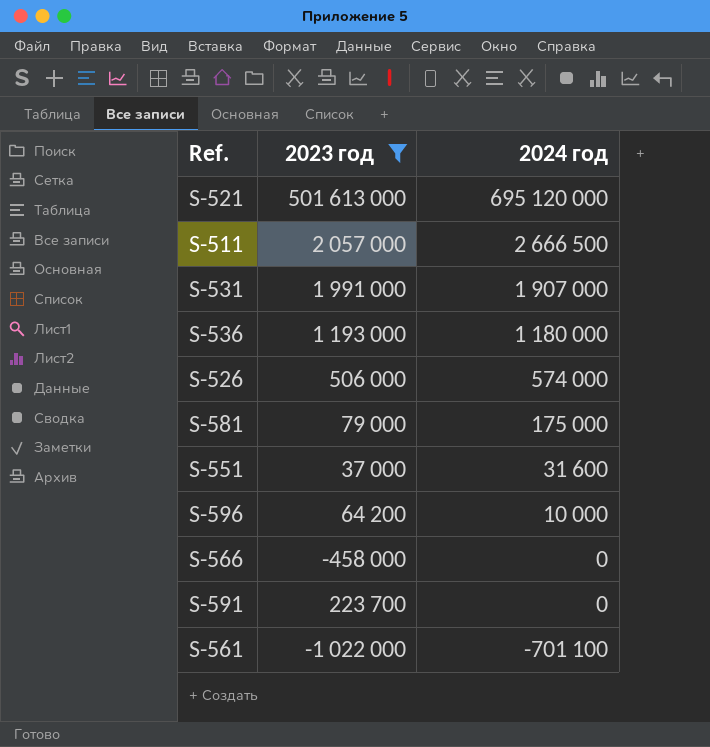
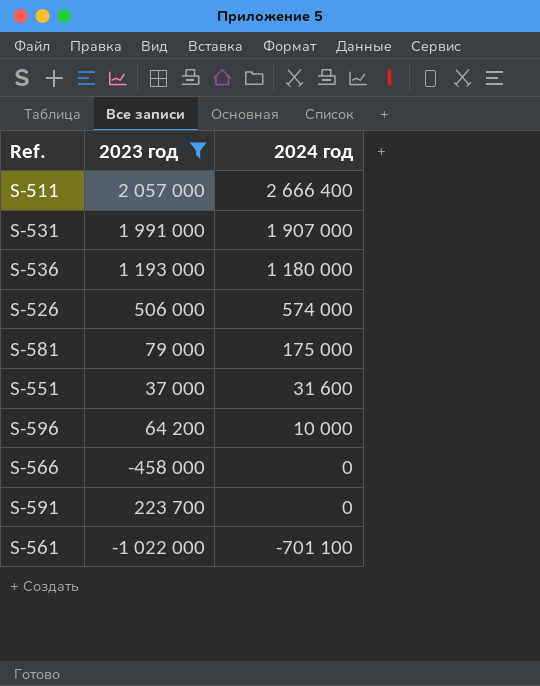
row S-521: 501 613 000 | 695 120 000 -> none
S-511 | 2024 год: 2 666 500 -> 2 666 400

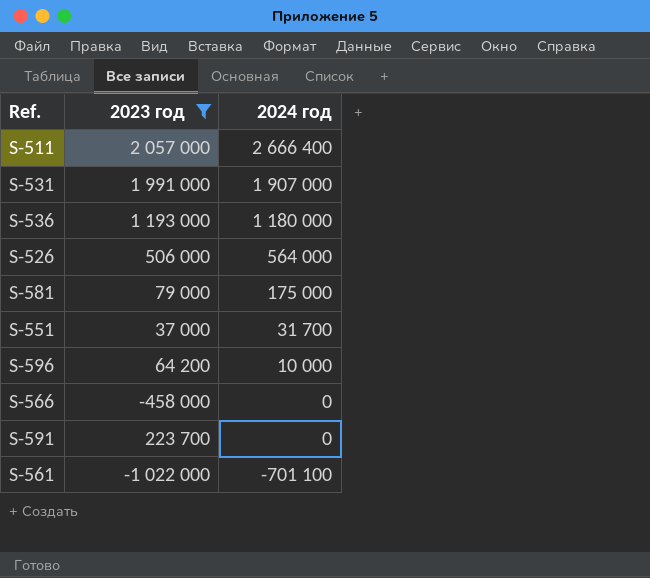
S-526 | 2024 год: 574 000 -> 564 000
S-551 | 2024 год: 31 600 -> 31 700

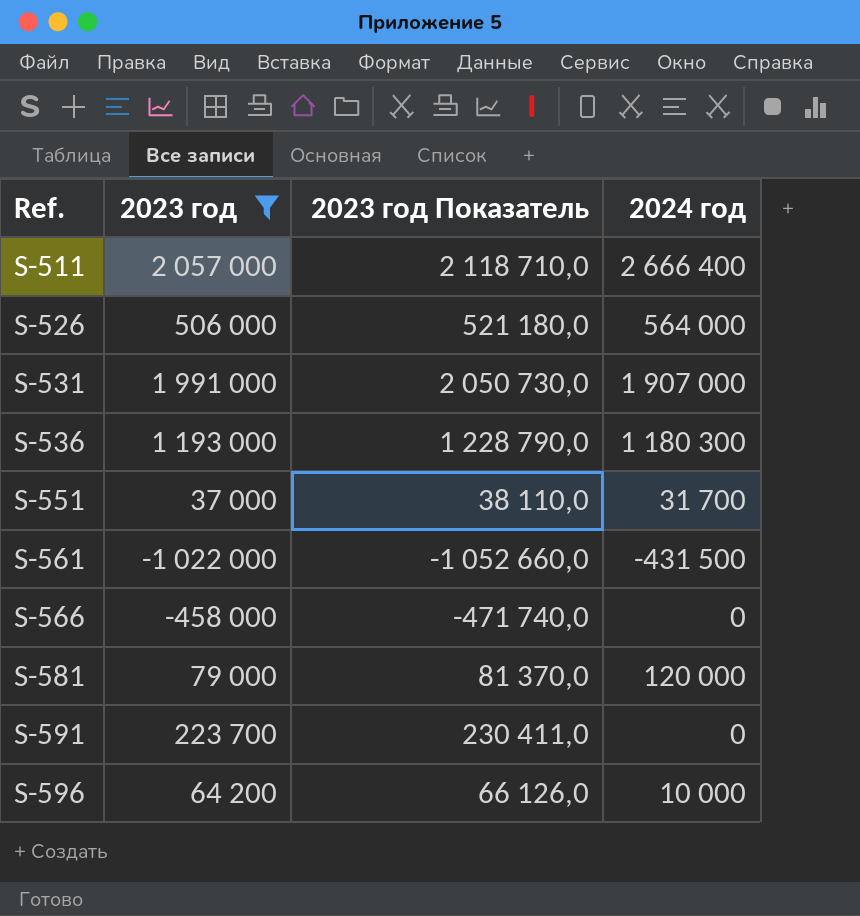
row order: 2024 год descending -> Ref. ascending
column 2023 год Показатель | formula: none -> [2023 год] * 1,03
S-536 | 2024 год: 1 180 000 -> 1 180 300
S-561 | 2024 год: -701 100 -> -431 500
S-581 | 2024 год: 175 000 -> 120 000

